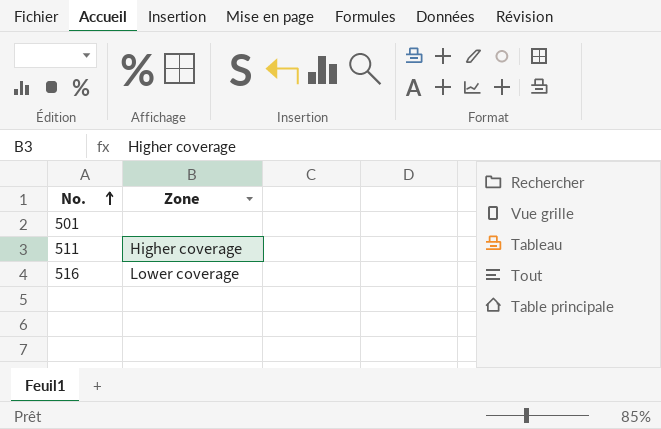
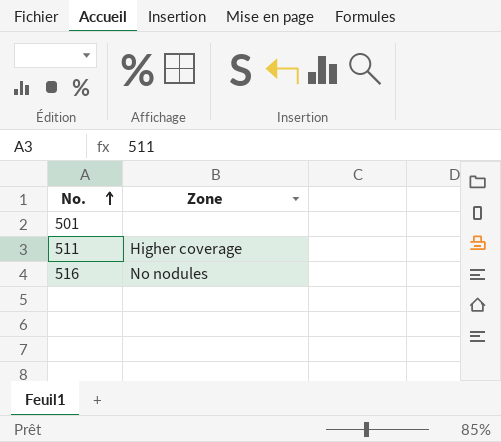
516 | Zone: Lower coverage -> No nodules

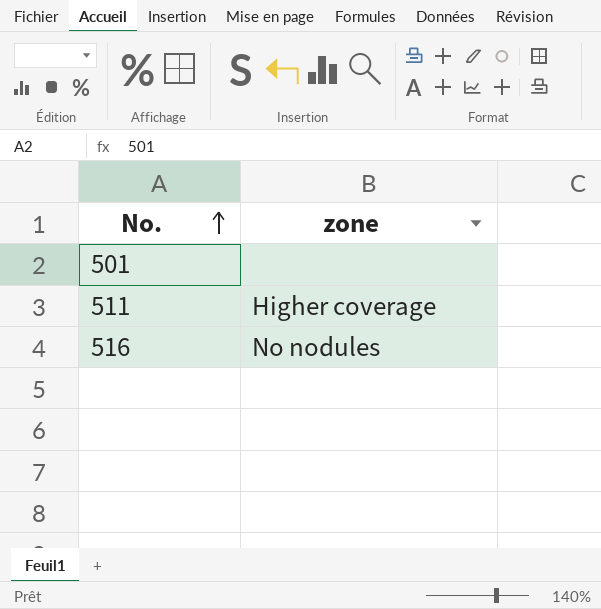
column name: Zone -> zone

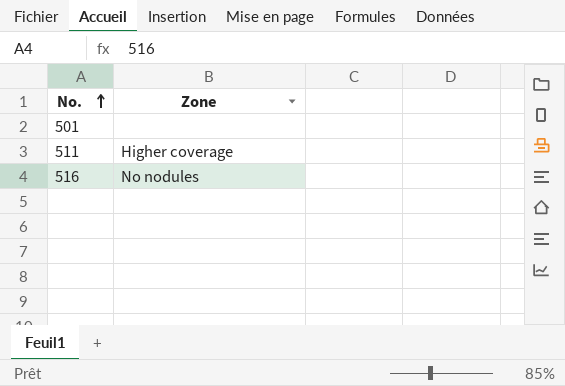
column name: zone -> Zone

